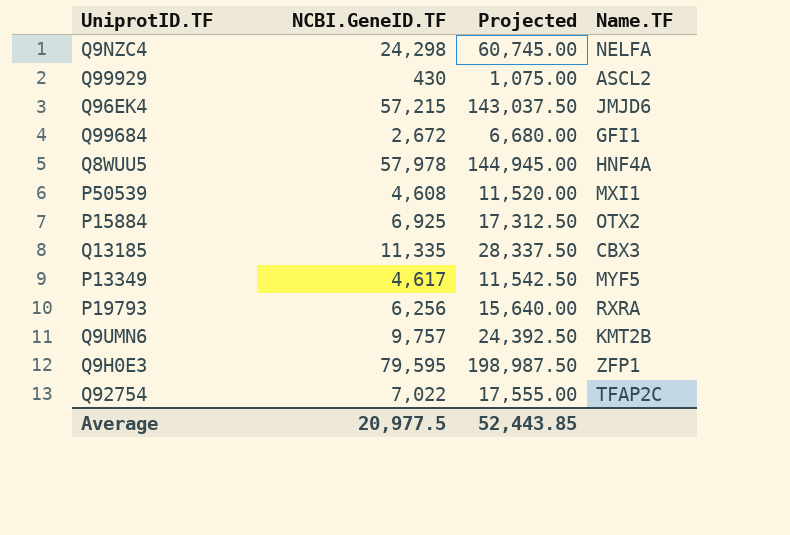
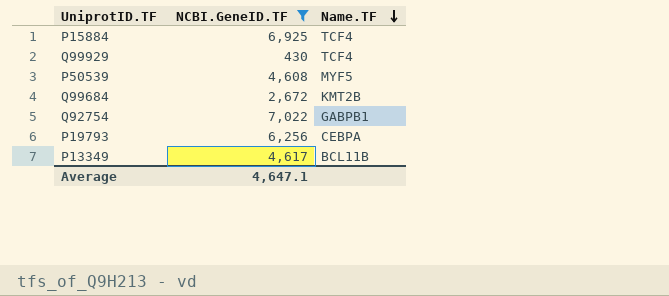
filter: none -> NCBI.GeneID.TF <= 7,022
row order: none -> Name.TF descending
column Projected | formula: [NCBI.GeneID.TF] * 2.5 -> none
P15884 | Name.TF: OTX2 -> TCF4
Q99929 | Name.TF: ASCL2 -> TCF4
P50539 | Name.TF: MXI1 -> MYF5
Q99684 | Name.TF: GFI1 -> KMT2B
Q92754 | Name.TF: TFAP2C -> GABPB1
P19793 | Name.TF: RXRA -> CEBPA
P13349 | Name.TF: MYF5 -> BCL11B
Average | NCBI.GeneID.TF: 20,977.5 -> 4,647.1

